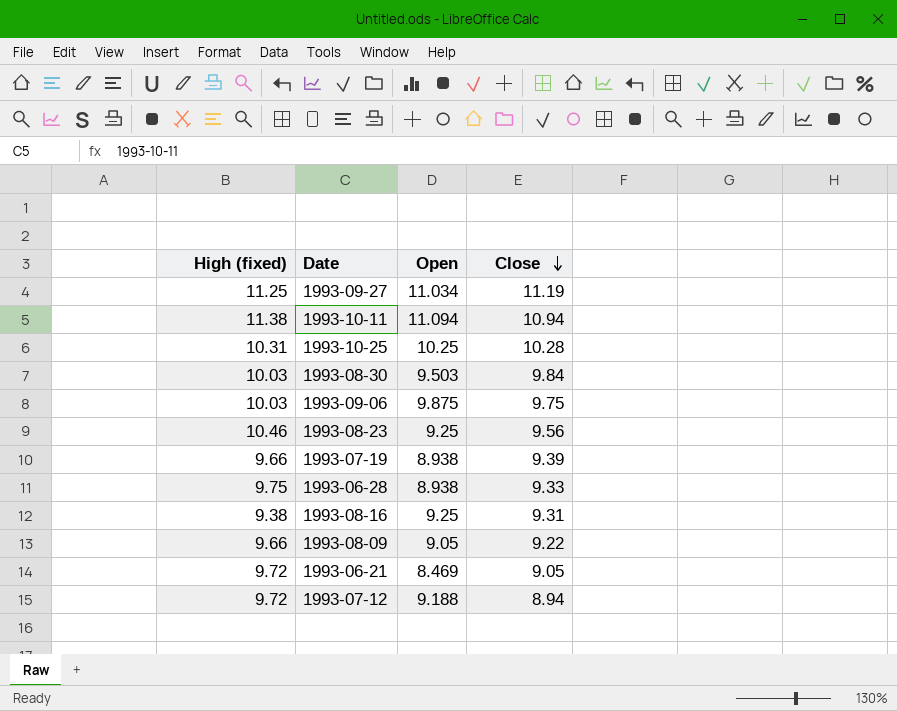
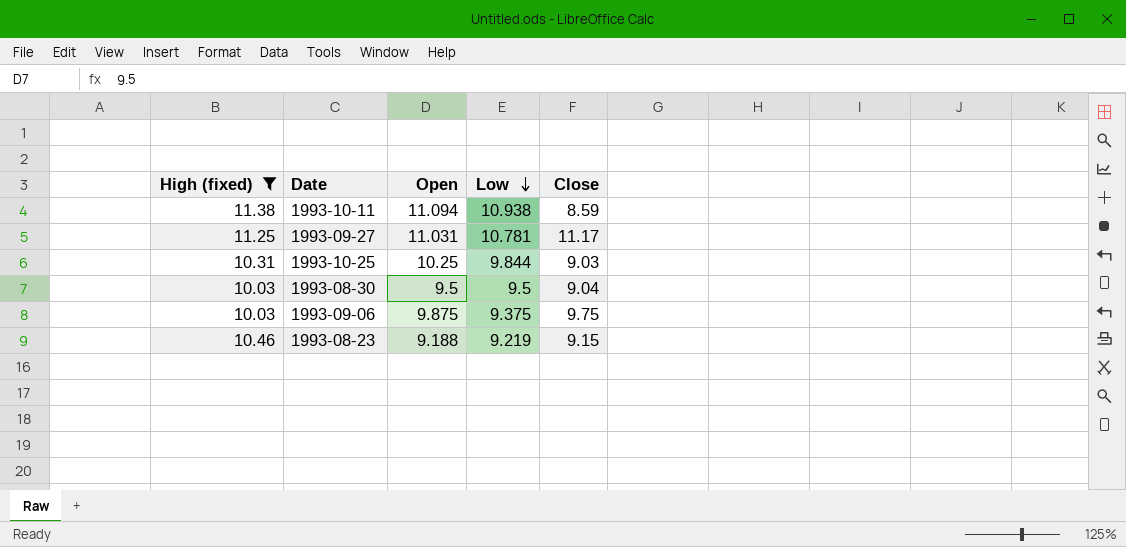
filter: none -> High (fixed) >= 10.03
row order: Close descending -> Low descending
column Low | position: none -> 4
1993-10-11 | Close: 10.94 -> 8.59
1993-09-27 | Open: 11.034 -> 11.031
1993-09-27 | Close: 11.19 -> 11.17
1993-10-25 | Close: 10.28 -> 9.03
1993-08-30 | Open: 9.503 -> 9.5
1993-08-30 | Close: 9.84 -> 9.04
1993-08-23 | Open: 9.25 -> 9.188
1993-08-23 | Close: 9.56 -> 9.15

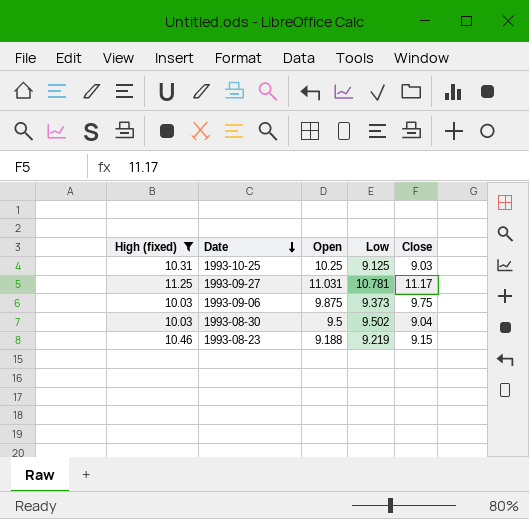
row order: Low descending -> Date descending
row 1993-10-11: 11.38 | 11.094 | 10.938 | 8.59 -> none
1993-10-25 | Low: 9.844 -> 9.125
1993-09-06 | Low: 9.375 -> 9.373
1993-08-30 | Low: 9.5 -> 9.502

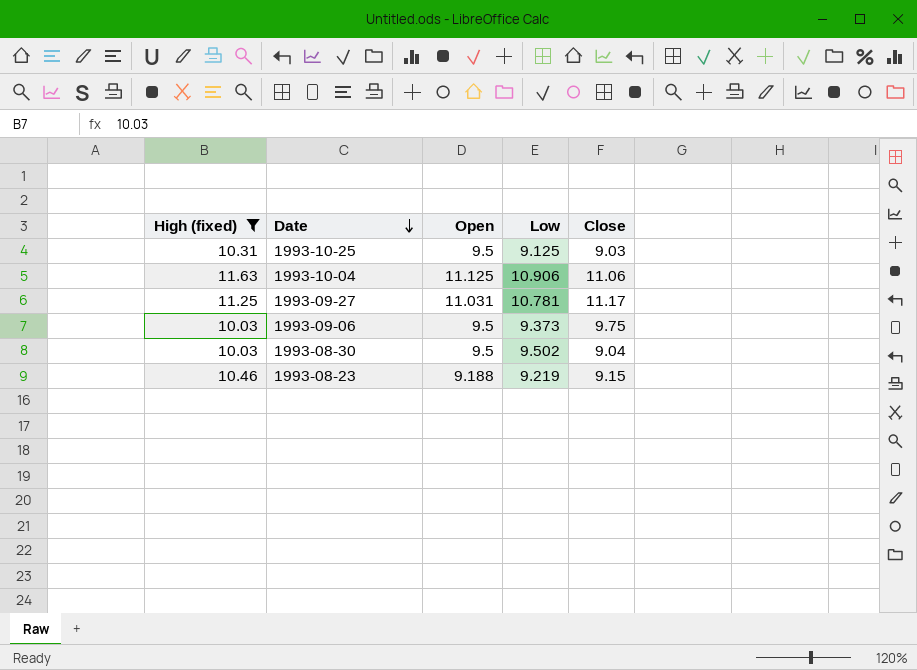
1993-10-25 | Open: 10.25 -> 9.5
row 1993-10-04: none -> 11.63 | 11.125 | 10.906 | 11.06
1993-09-06 | Open: 9.875 -> 9.5

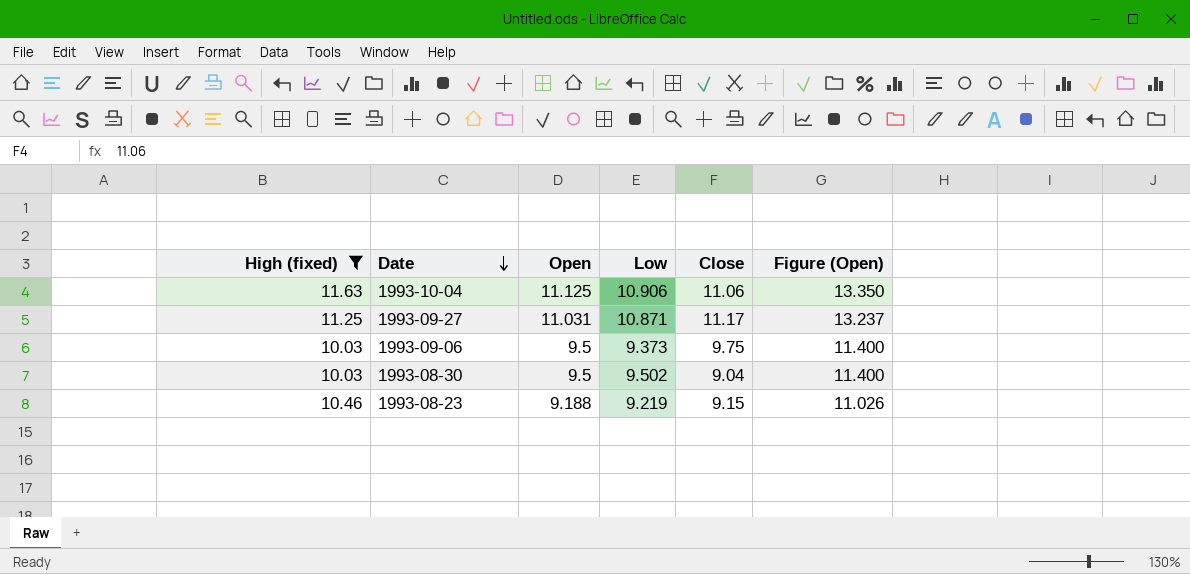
column Figure (Open) | formula: none -> [Open] * 1.2
row 1993-10-25: 10.31 | 9.5 | 9.125 | 9.03 -> none
1993-09-27 | Low: 10.781 -> 10.871

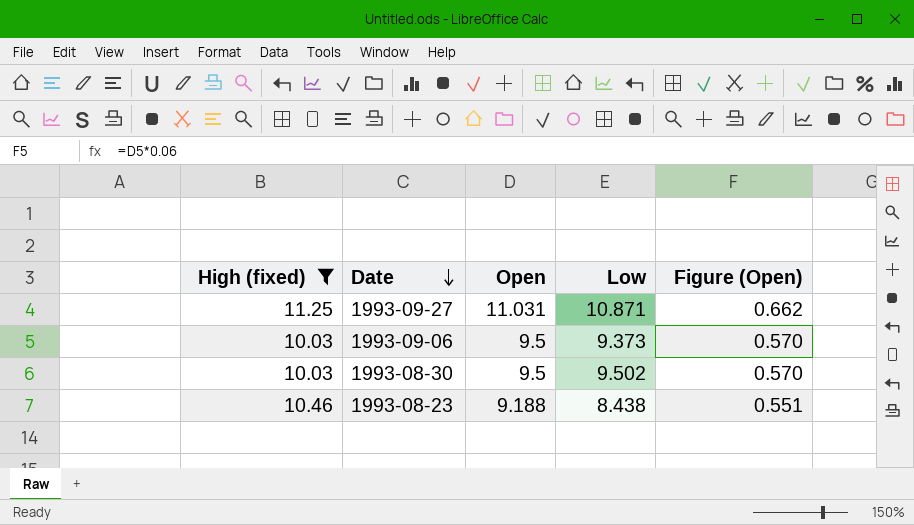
column Close | position: 5 -> none
column Figure (Open) | formula: [Open] * 1.2 -> [Open] * 0.06
row 1993-10-04: 11.63 | 11.125 | 10.906 | 11.06 | 13.350 -> none
1993-08-23 | Low: 9.219 -> 8.438

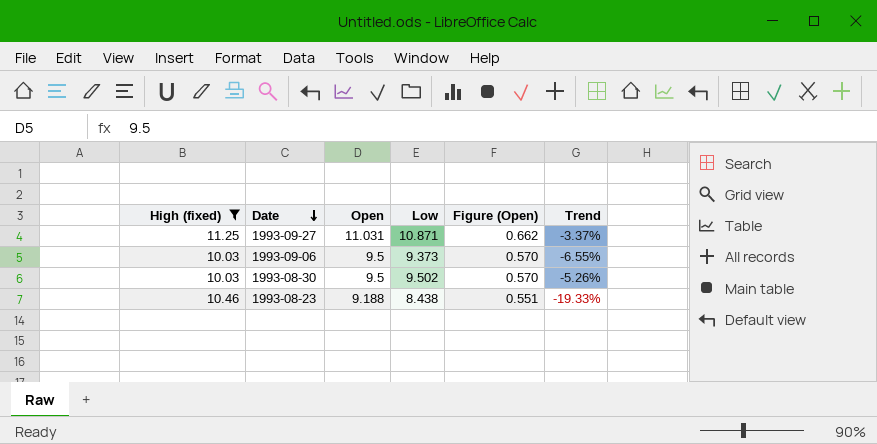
column Trend | formula: none -> ([Low] - [High (fixed)]) / [High (fixed)]

